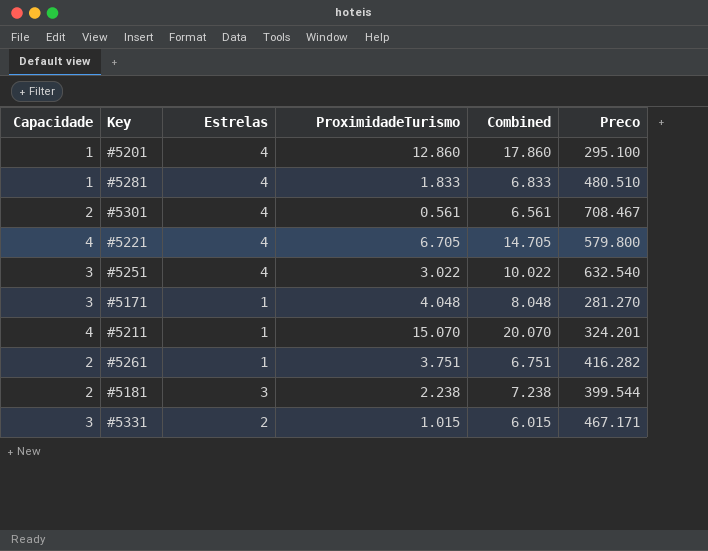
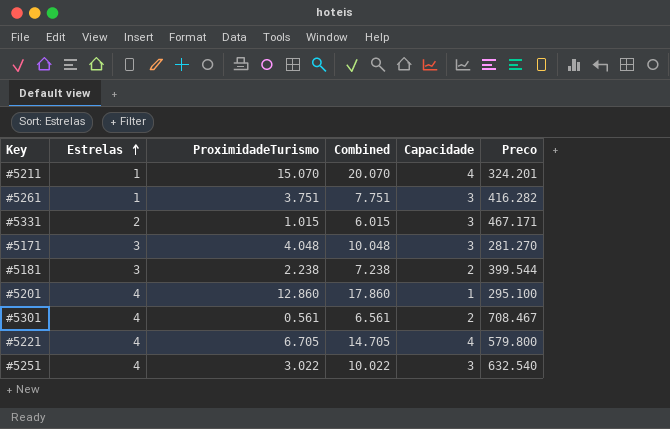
row order: none -> Estrelas ascending
column Capacidade | position: 1 -> 5
row #5281: 1 | 4 | 1.833 | 6.833 | 480.510 -> none
#5261 | Combined: 6.751 -> 7.751
#5261 | Capacidade: 2 -> 3
#5171 | Estrelas: 1 -> 3
#5171 | Combined: 8.048 -> 10.048

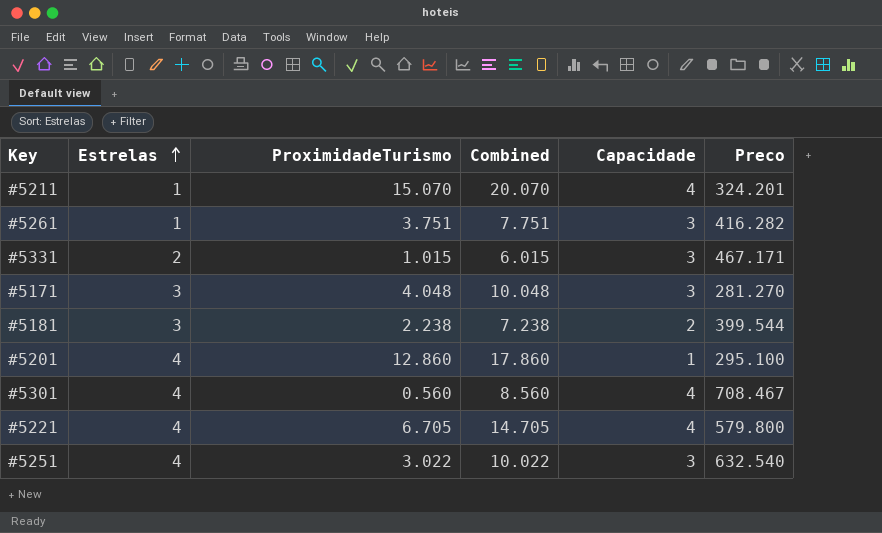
#5301 | ProximidadeTurismo: 0.561 -> 0.560
#5301 | Combined: 6.561 -> 8.560
#5301 | Capacidade: 2 -> 4

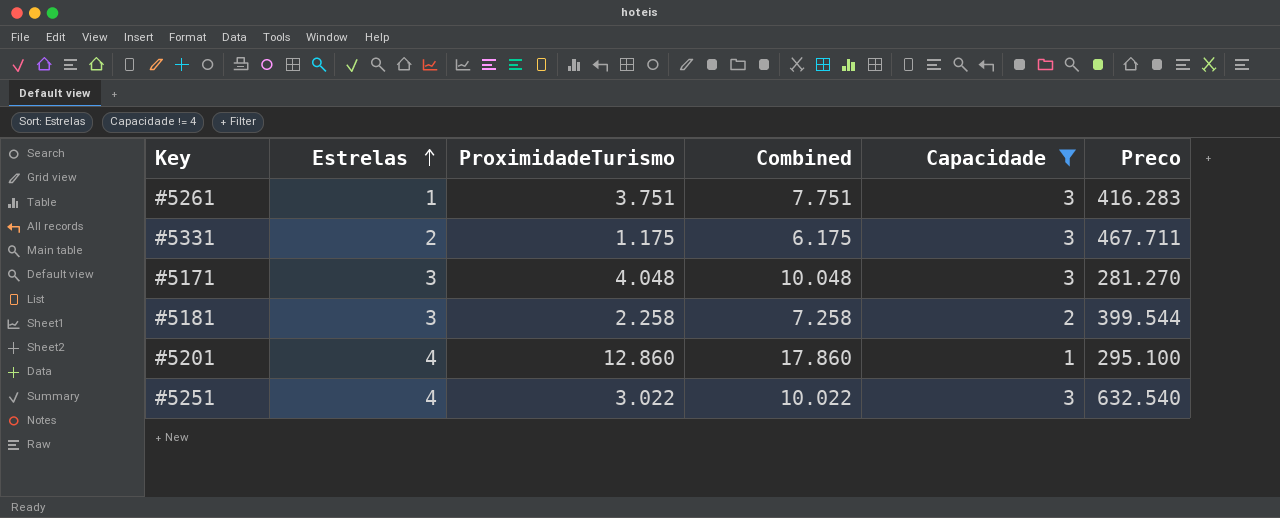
filter: none -> Capacidade != 4
#5261 | Preco: 416.282 -> 416.283
#5331 | ProximidadeTurismo: 1.015 -> 1.175
#5331 | Combined: 6.015 -> 6.175
#5331 | Preco: 467.171 -> 467.711
#5181 | ProximidadeTurismo: 2.238 -> 2.258
#5181 | Combined: 7.238 -> 7.258

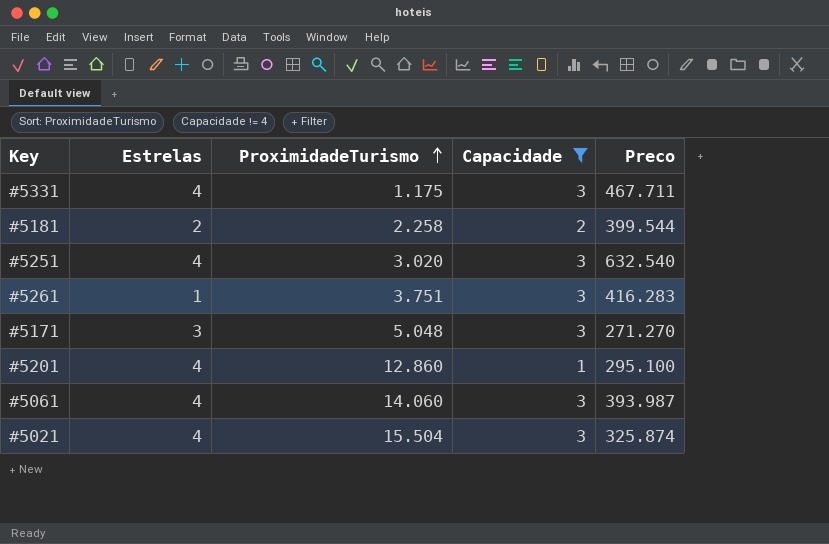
row order: Estrelas ascending -> ProximidadeTurismo ascending
column Combined | formula: [Estrelas] + [ProximidadeTurismo] + [Capacidade] -> none
#5331 | Estrelas: 2 -> 4
#5181 | Estrelas: 3 -> 2
#5251 | ProximidadeTurismo: 3.022 -> 3.020
#5171 | ProximidadeTurismo: 4.048 -> 5.048
#5171 | Preco: 281.270 -> 271.270
row #5061: none -> 4 | 14.060 | 3 | 393.987
row #5021: none -> 4 | 15.504 | 3 | 325.874

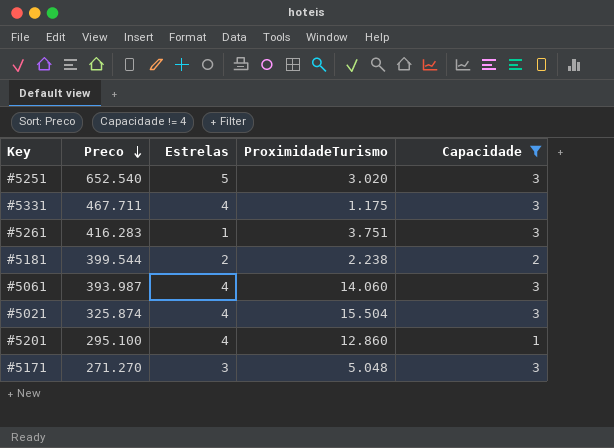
row order: ProximidadeTurismo ascending -> Preco descending
column Preco | position: 5 -> 2
#5251 | Preco: 632.540 -> 652.540
#5251 | Estrelas: 4 -> 5
#5181 | ProximidadeTurismo: 2.258 -> 2.238

